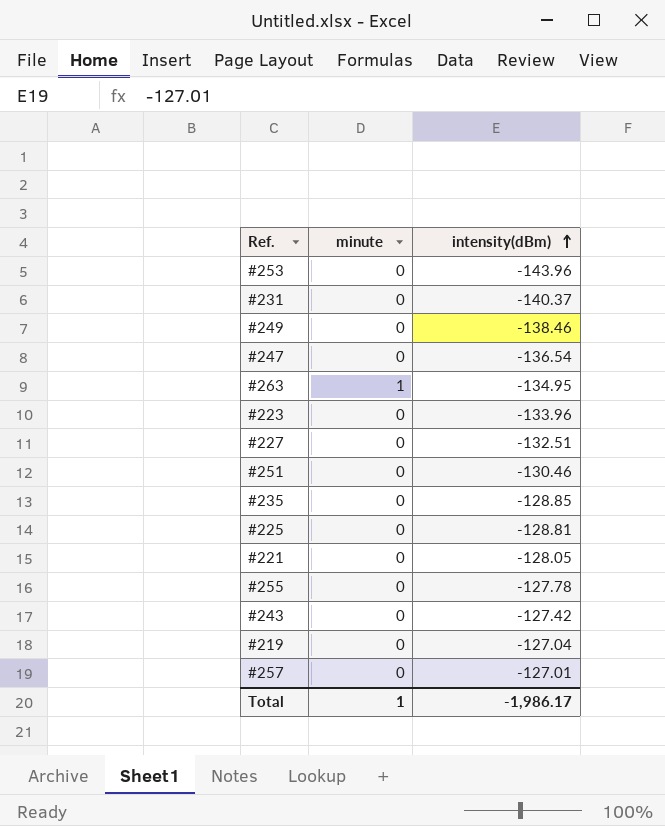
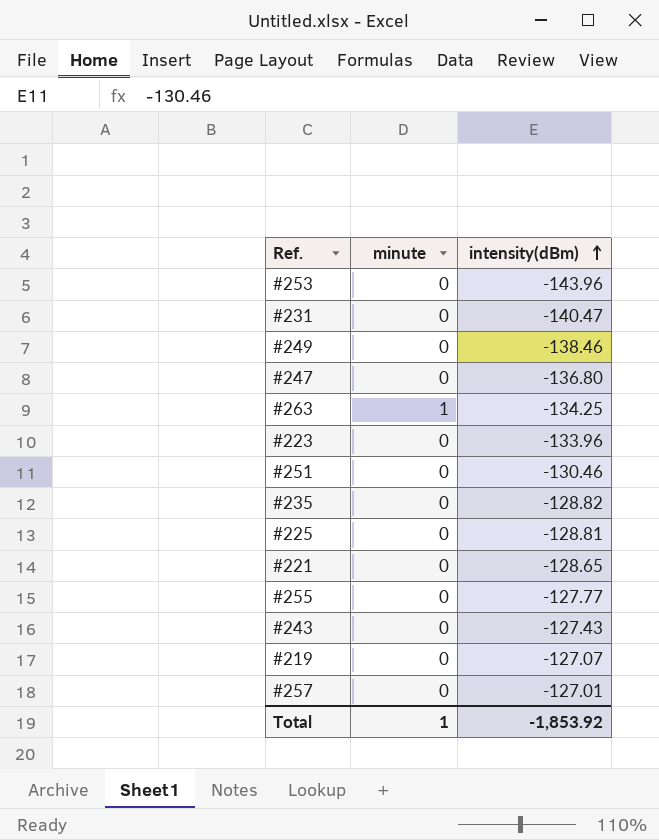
row #227: 0 | -132.51 -> none
#231 | intensity(dBm): -140.37 -> -140.47
#247 | intensity(dBm): -136.54 -> -136.80
#263 | intensity(dBm): -134.95 -> -134.25
#235 | intensity(dBm): -128.85 -> -128.82
#221 | intensity(dBm): -128.05 -> -128.65
#255 | intensity(dBm): -127.78 -> -127.77
#243 | intensity(dBm): -127.42 -> -127.43
#219 | intensity(dBm): -127.04 -> -127.07
Total | intensity(dBm): -1,986.17 -> -1,853.92

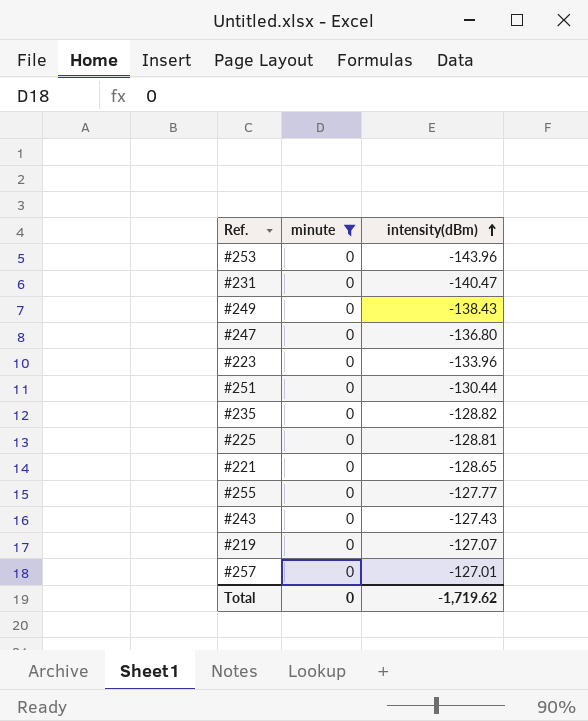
filter: none -> minute = 0
#249 | intensity(dBm): -138.46 -> -138.43
#251 | intensity(dBm): -130.46 -> -130.44
Total | minute: 1 -> 0
Total | intensity(dBm): -1,853.92 -> -1,719.62

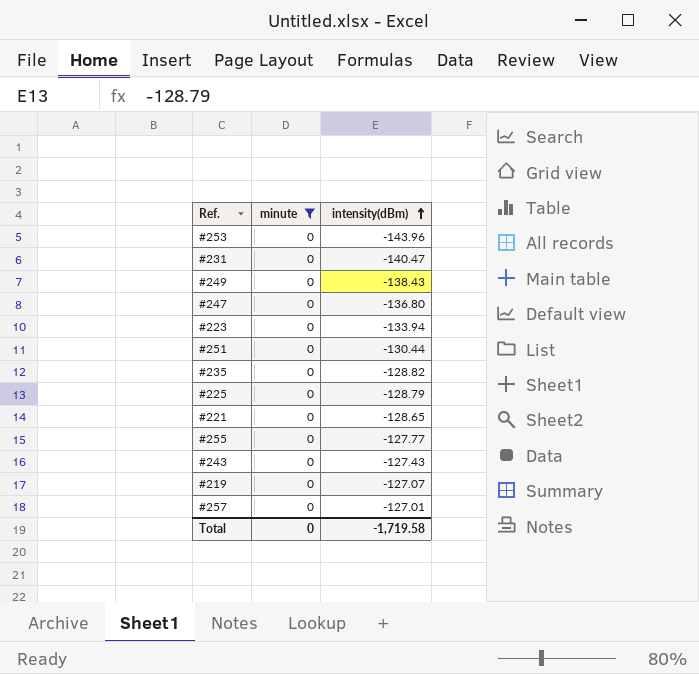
#223 | intensity(dBm): -133.96 -> -133.94
#225 | intensity(dBm): -128.81 -> -128.79
Total | intensity(dBm): -1,719.62 -> -1,719.58

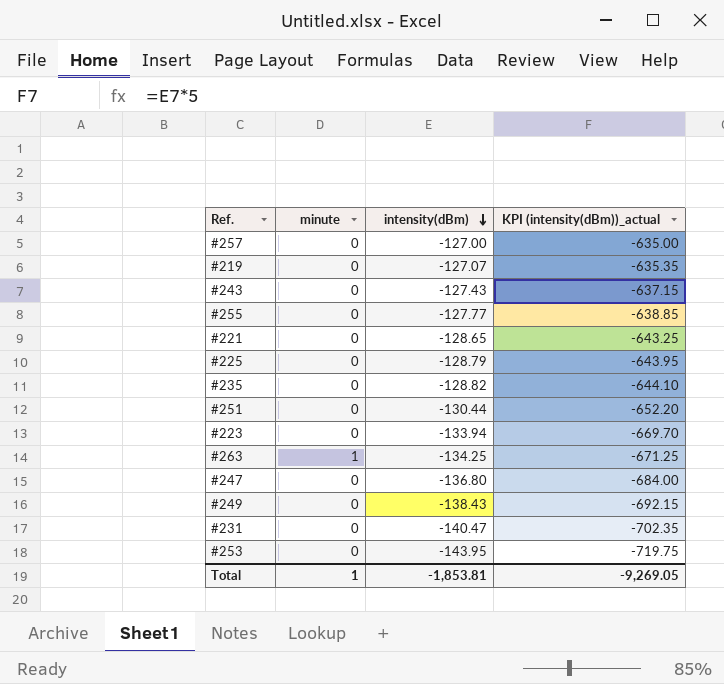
filter: minute = 0 -> none
row order: intensity(dBm) ascending -> intensity(dBm) descending
column KPI (intensity(dBm))_actual | formula: none -> [intensity(dBm)] * 5
#257 | intensity(dBm): -127.01 -> -127.00
#253 | intensity(dBm): -143.96 -> -143.95
Total | minute: 0 -> 1
Total | intensity(dBm): -1,719.58 -> -1,853.81

